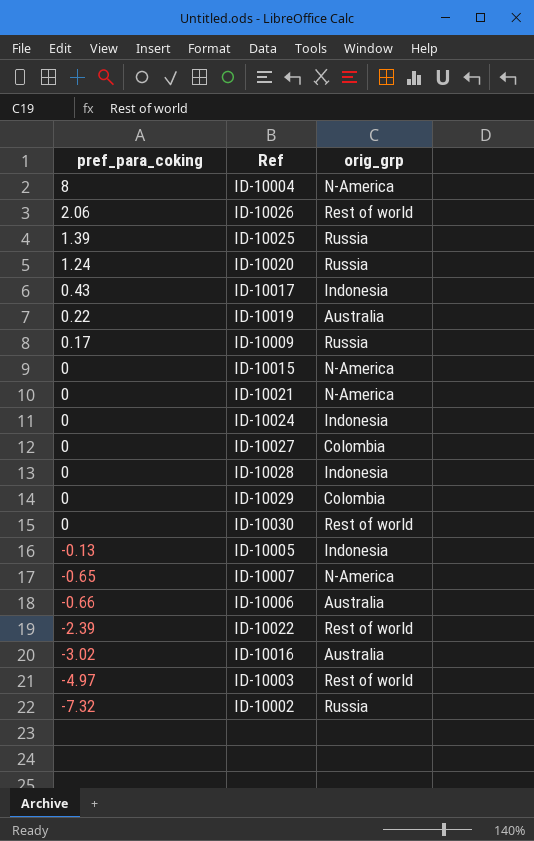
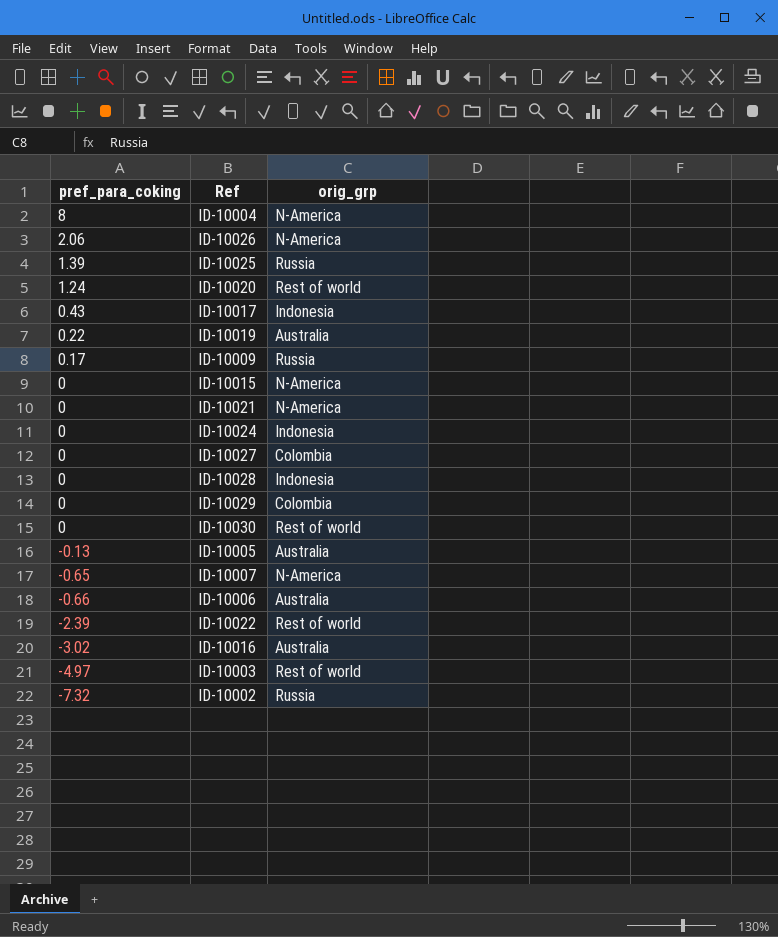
ID-10026 | orig_grp: Rest of world -> N-America
ID-10020 | orig_grp: Russia -> Rest of world
ID-10005 | orig_grp: Indonesia -> Australia

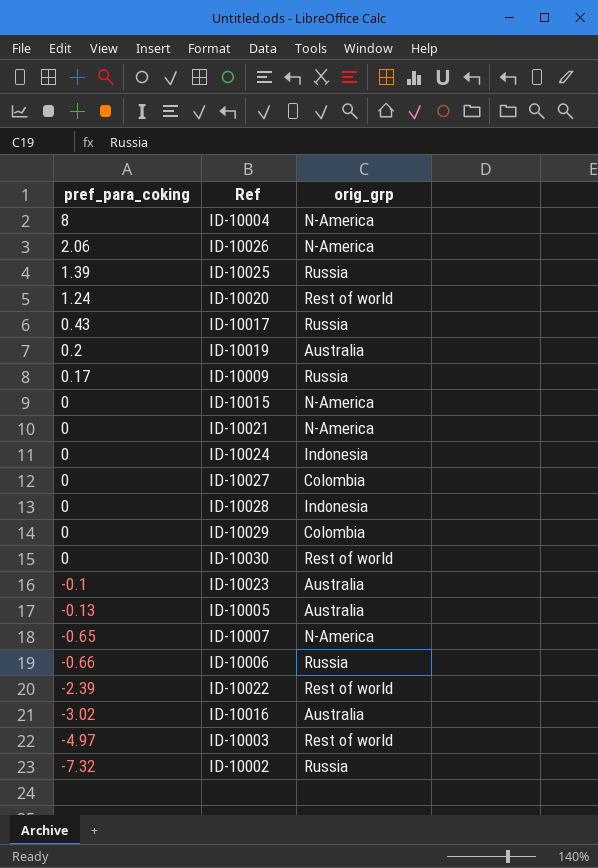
ID-10017 | orig_grp: Indonesia -> Russia
ID-10019 | pref_para_coking: 0.22 -> 0.2
row ID-10023: none -> -0.1 | Australia
ID-10006 | orig_grp: Australia -> Russia

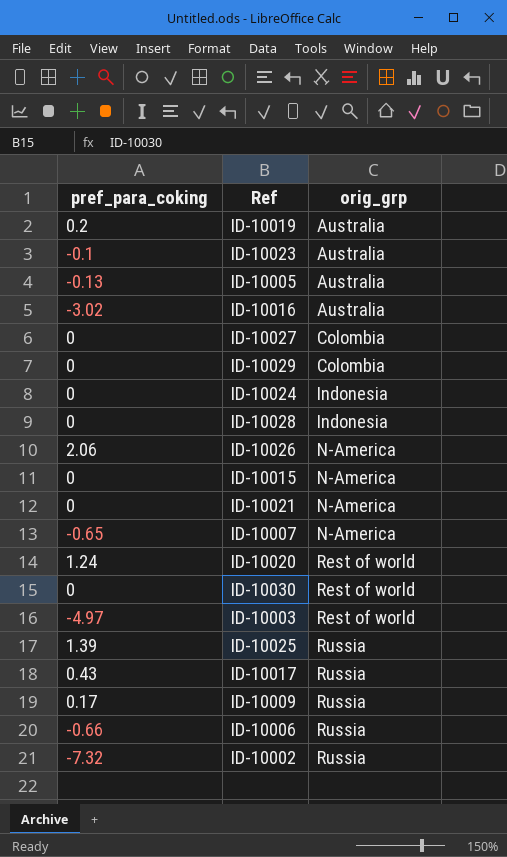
row order: pref_para_coking descending -> orig_grp ascending
row ID-10004: 8 | N-America -> none
row ID-10022: -2.39 | Rest of world -> none

